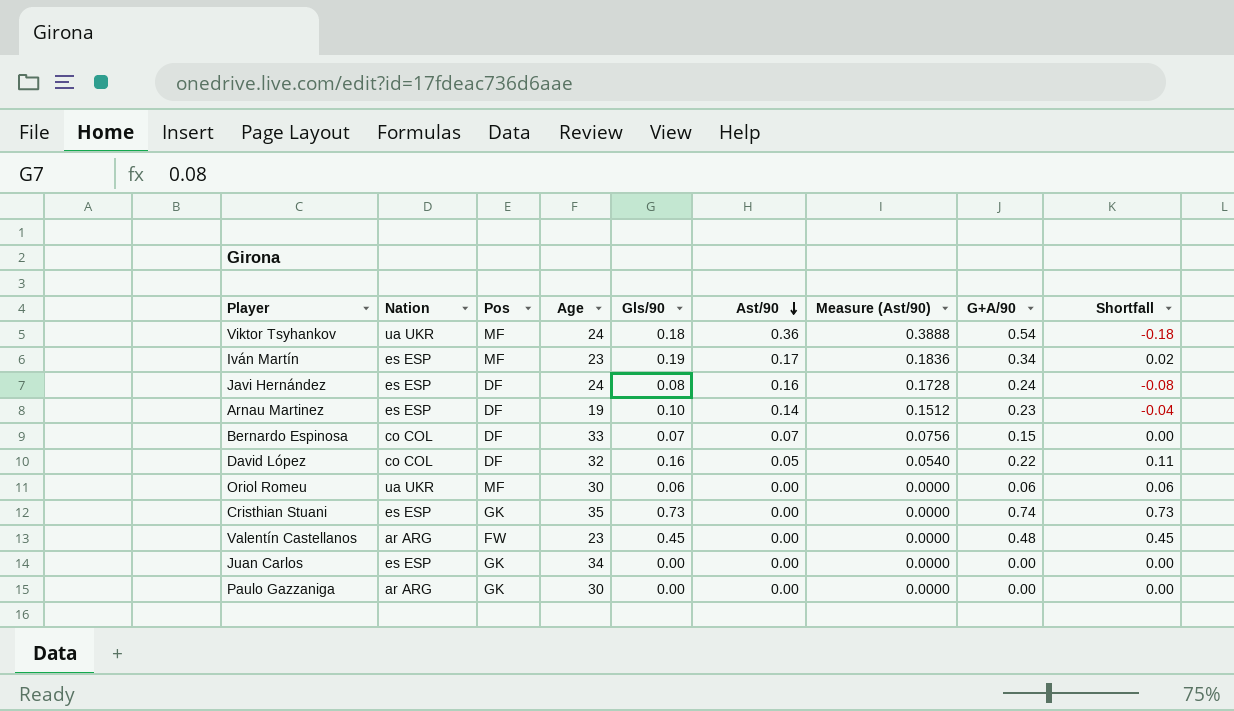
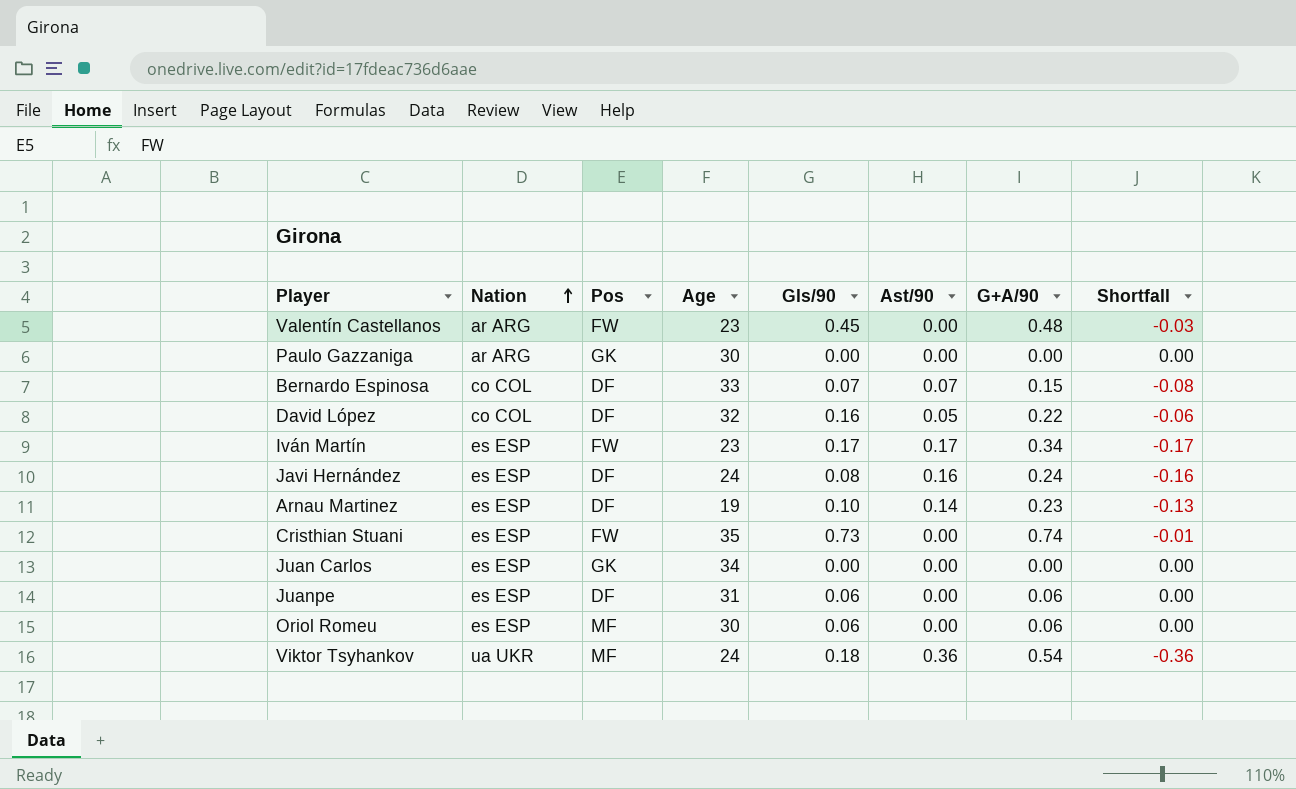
row order: Ast/90 descending -> Nation ascending
column Measure (Ast/90) | formula: [Ast/90] * 1.08 -> none
column Shortfall | formula: [Gls/90] - [Ast/90] -> [Gls/90] - [G+A/90]
Iván Martín | Pos: MF -> FW
Iván Martín | Gls/90: 0.19 -> 0.17
Cristhian Stuani | Pos: GK -> FW
row Juanpe: none -> es ESP | DF | 31 | 0.06 | 0.00 | 0.06 | 0.00
Oriol Romeu | Nation: ua UKR -> es ESP

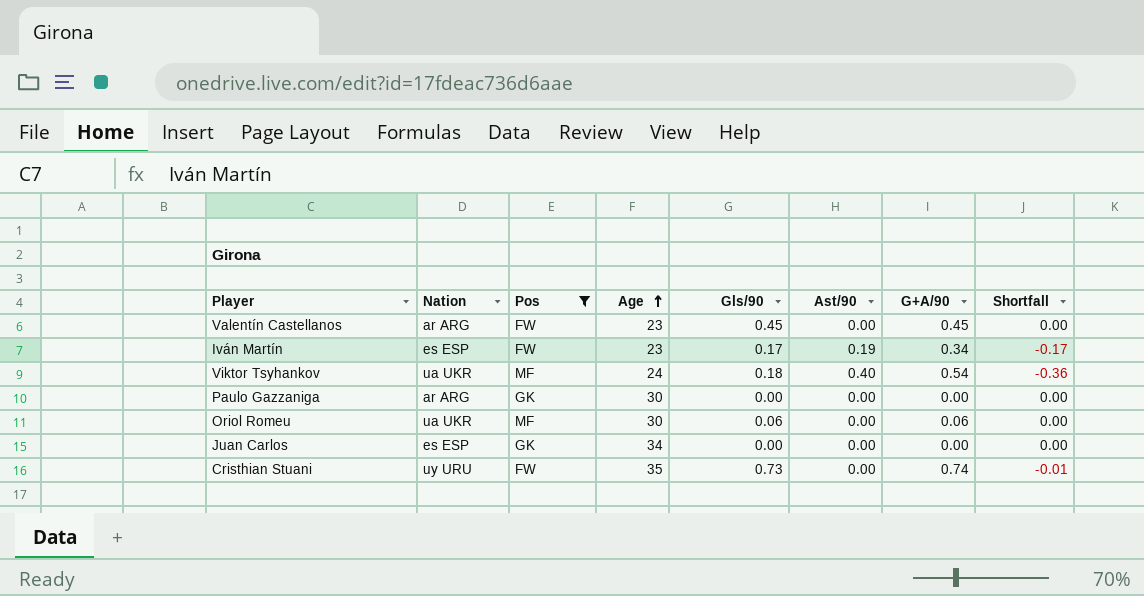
filter: none -> Pos != DF
row order: Nation ascending -> Age ascending
Valentín Castellanos | G+A/90: 0.48 -> 0.45
Valentín Castellanos | Shortfall: -0.03 -> 0.00
Iván Martín | Ast/90: 0.17 -> 0.19
Viktor Tsyhankov | Ast/90: 0.36 -> 0.40
Oriol Romeu | Nation: es ESP -> ua UKR
Cristhian Stuani | Nation: es ESP -> uy URU

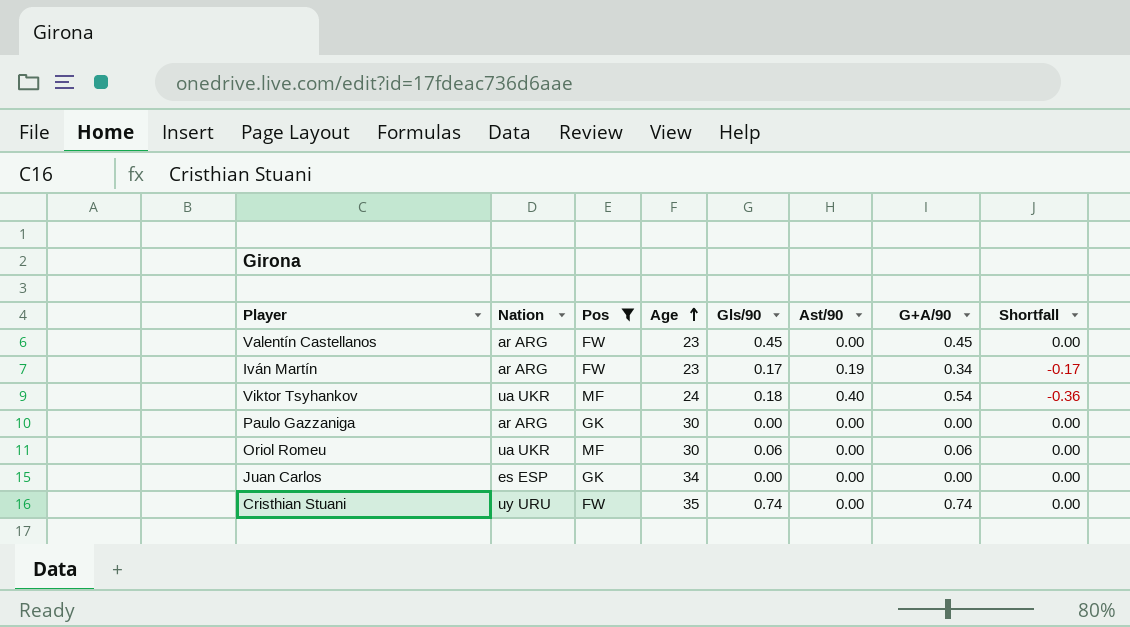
Iván Martín | Nation: es ESP -> ar ARG
Cristhian Stuani | Gls/90: 0.73 -> 0.74
Cristhian Stuani | Shortfall: -0.01 -> 0.00

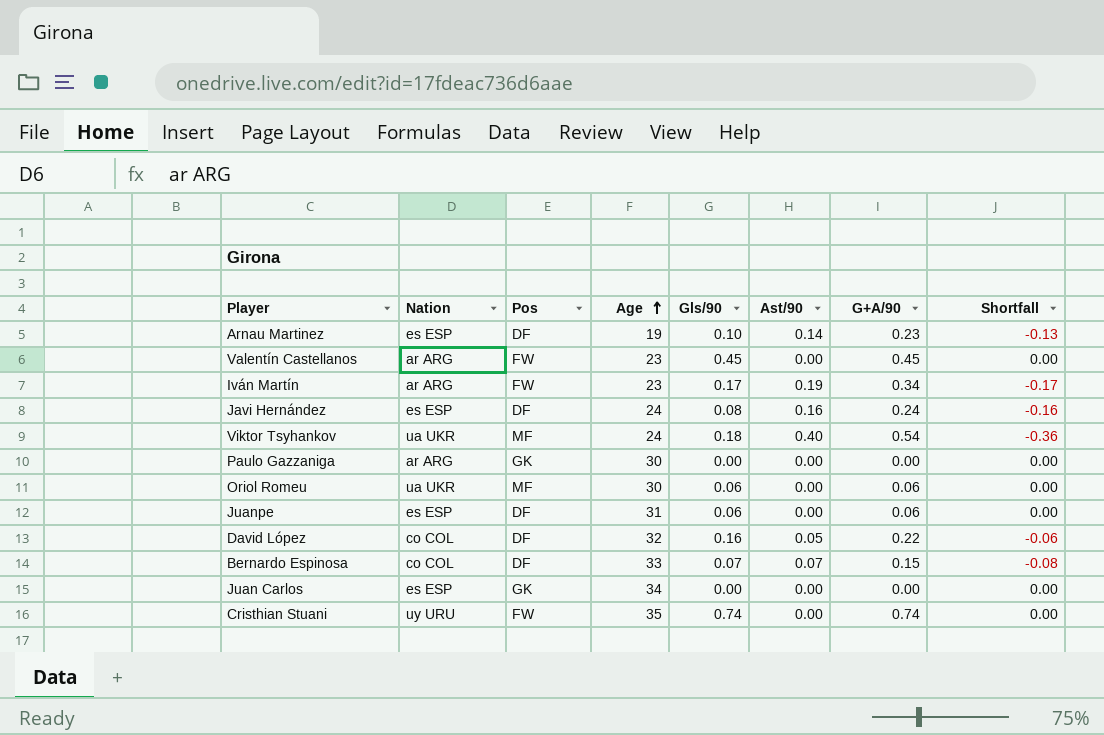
filter: Pos != DF -> none

